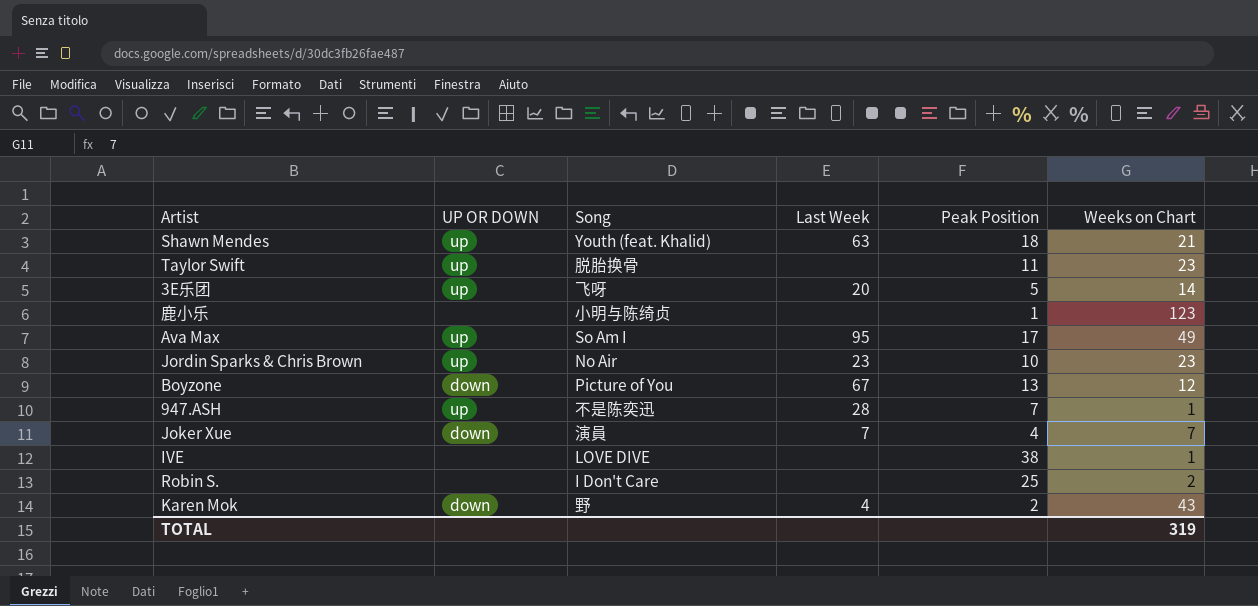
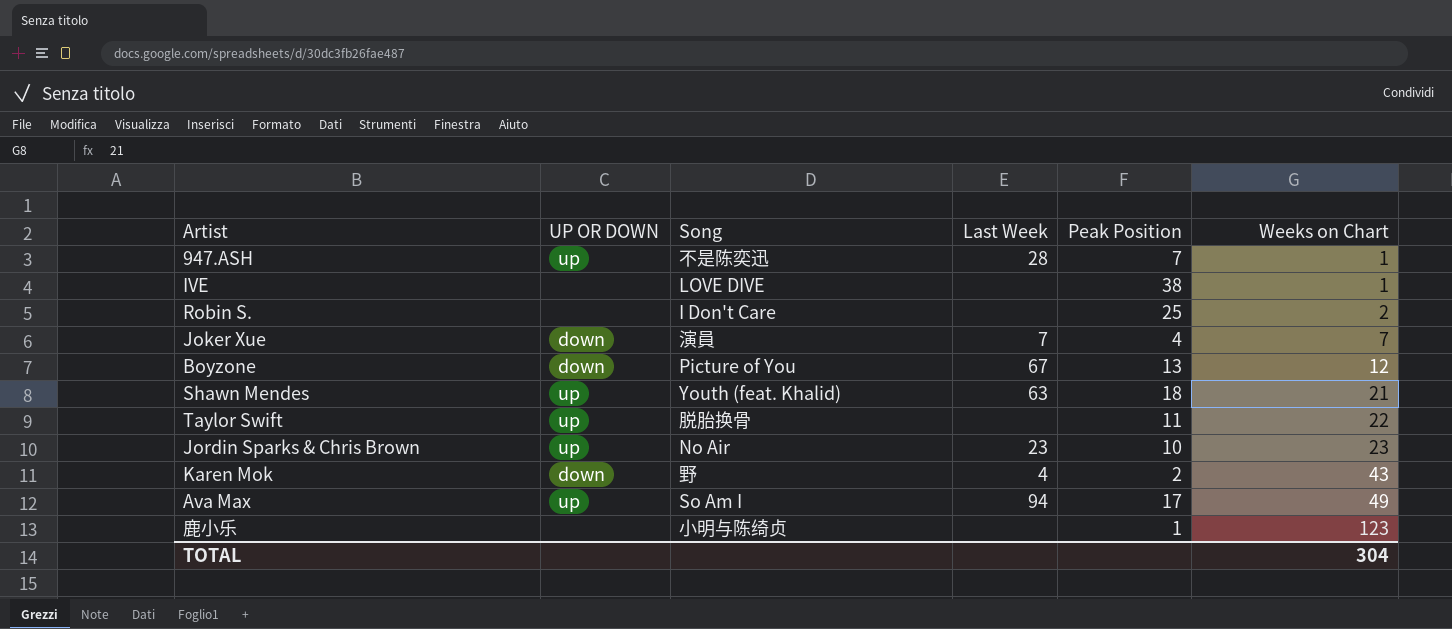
row order: none -> Weeks on Chart ascending
row 3E乐团: up | 飞呀 | 20 | 5 | 14 -> none
Taylor Swift | Weeks on Chart: 23 -> 22
Ava Max | Last Week: 95 -> 94
TOTAL | Weeks on Chart: 319 -> 304

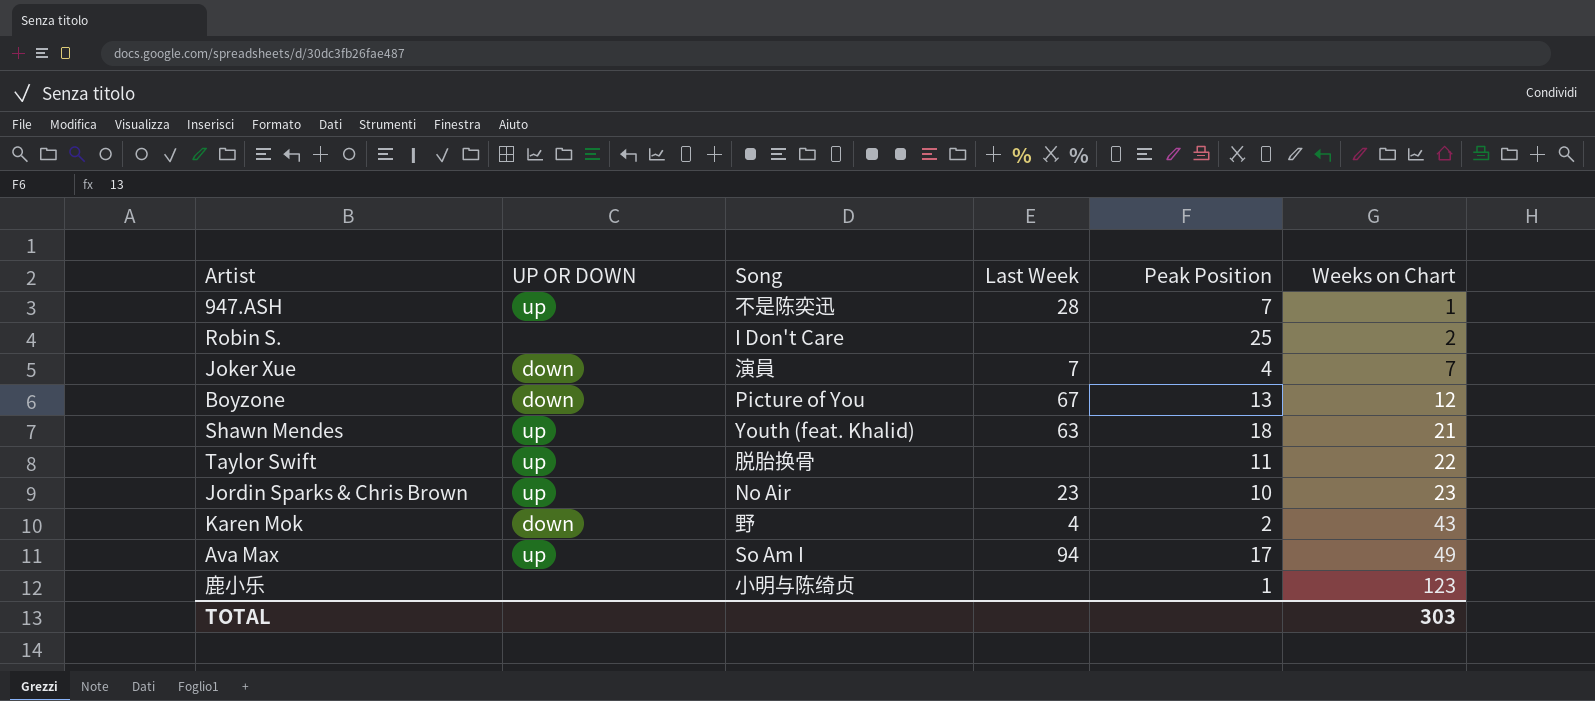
row IVE: none | LOVE DIVE | none | 38 | 1 -> none
TOTAL | Weeks on Chart: 304 -> 303

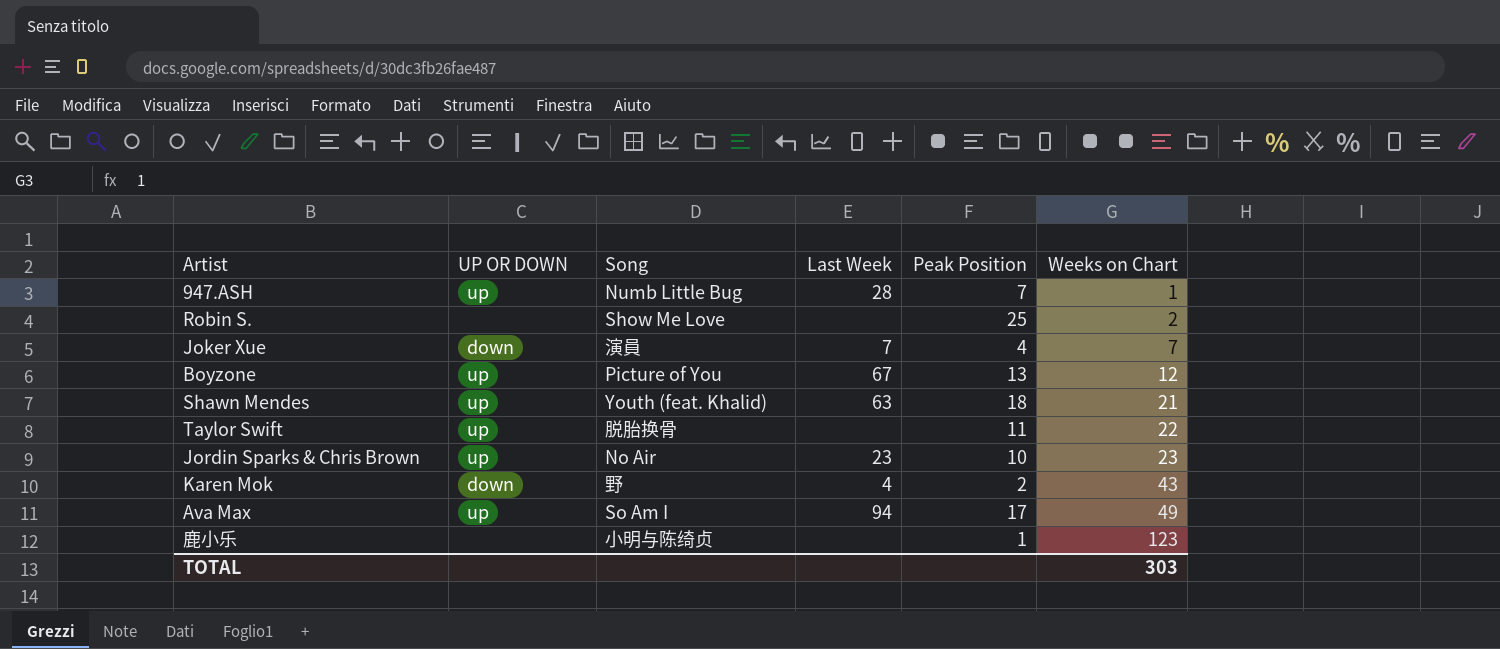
947.ASH | Song: 不是陈奕迅 -> Numb Little Bug
Robin S. | Song: I Don't Care -> Show Me Love
Boyzone | UP OR DOWN: down -> up

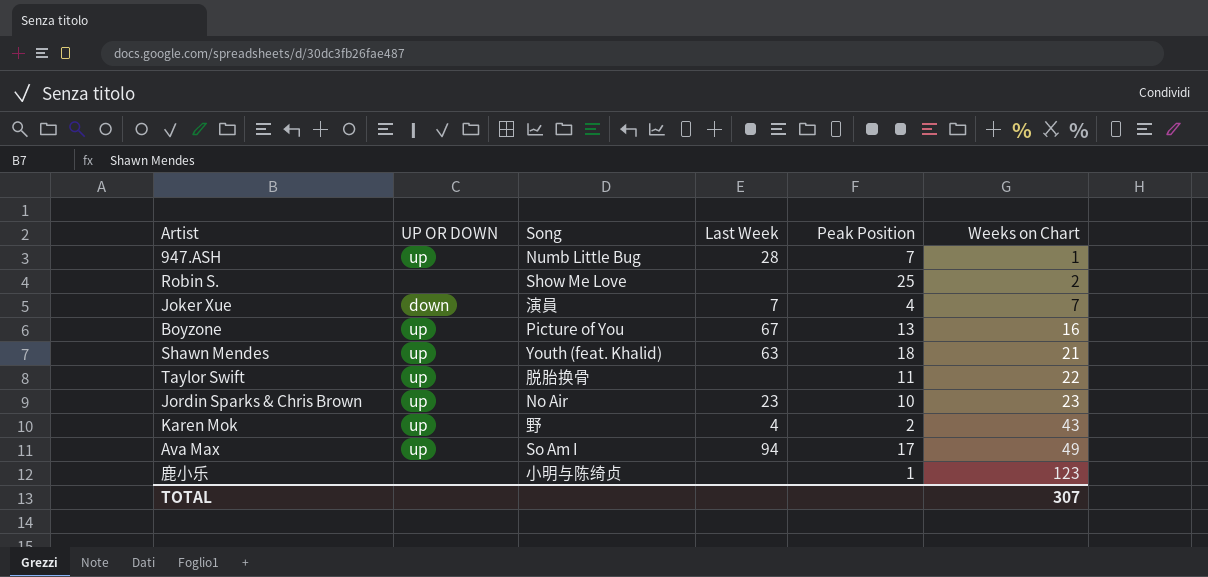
Boyzone | Weeks on Chart: 12 -> 16
Karen Mok | UP OR DOWN: down -> up
TOTAL | Weeks on Chart: 303 -> 307

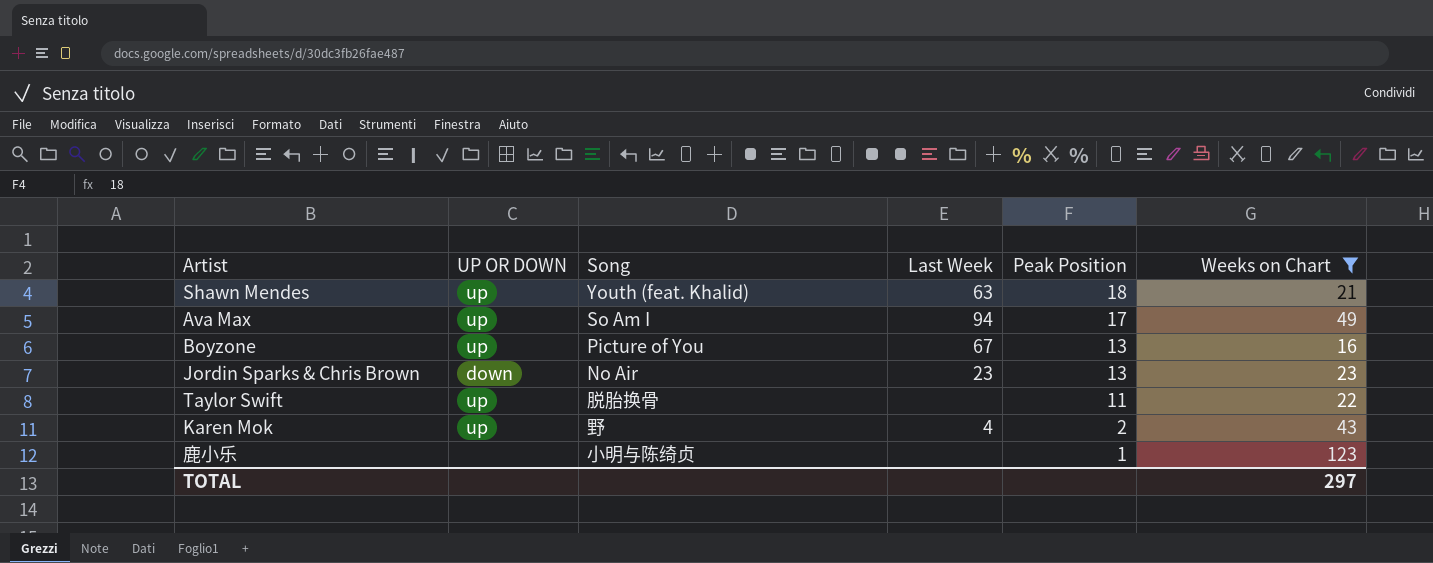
filter: none -> Weeks on Chart >= 16
row order: Weeks on Chart ascending -> Peak Position descending
Jordin Sparks & Chris Brown | UP OR DOWN: up -> down
Jordin Sparks & Chris Brown | Peak Position: 10 -> 13
TOTAL | Weeks on Chart: 307 -> 297

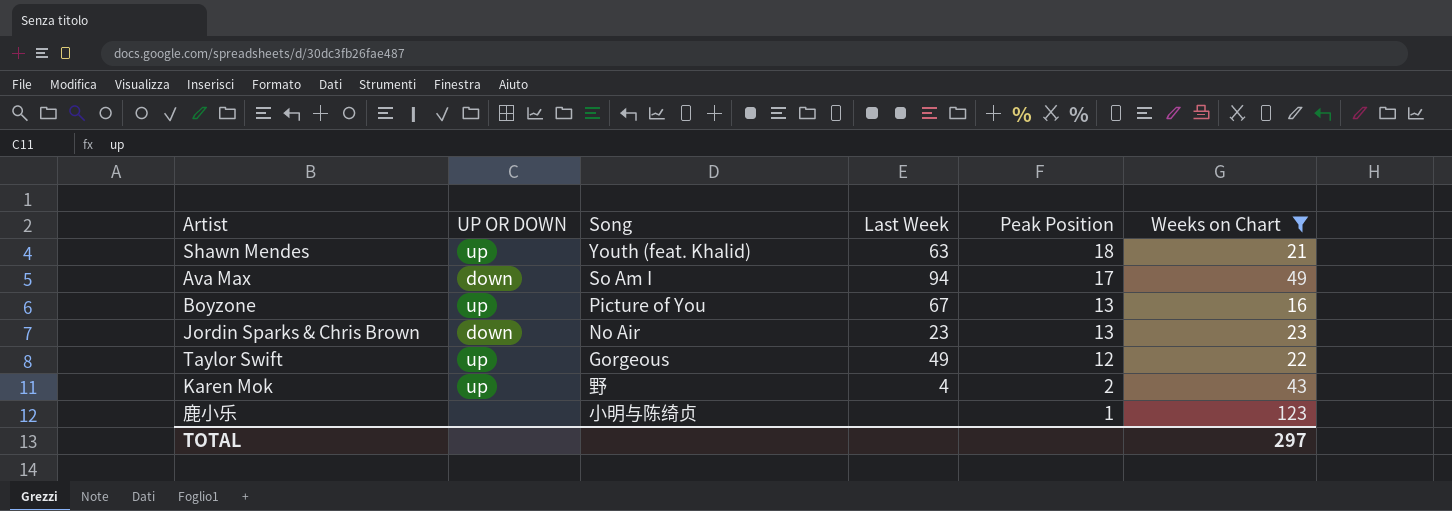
Ava Max | UP OR DOWN: up -> down
Taylor Swift | Song: 脱胎换骨 -> Gorgeous
Taylor Swift | Last Week: none -> 49
Taylor Swift | Peak Position: 11 -> 12

